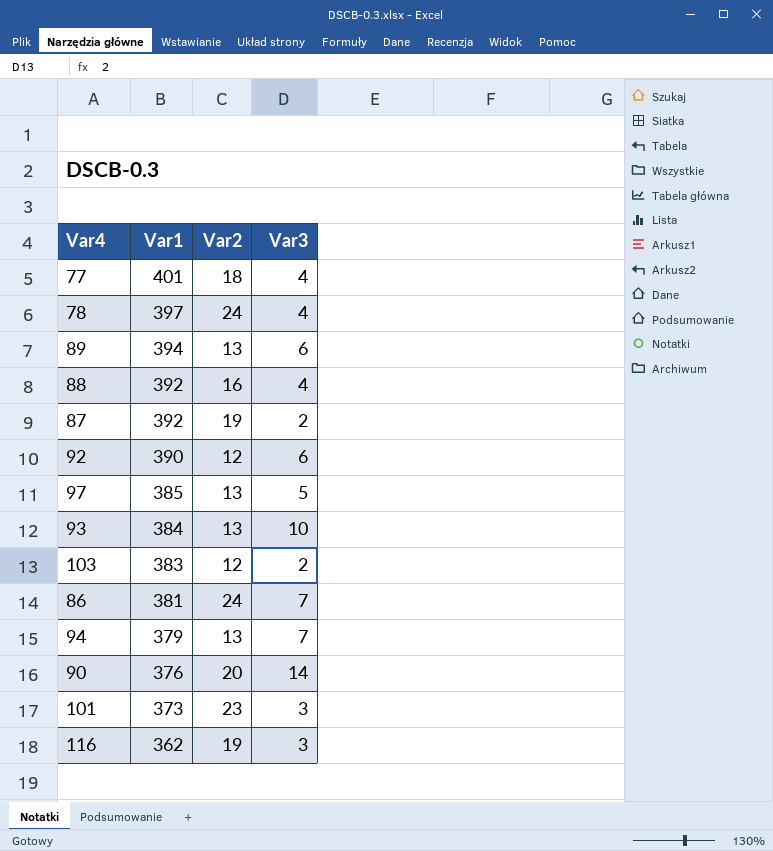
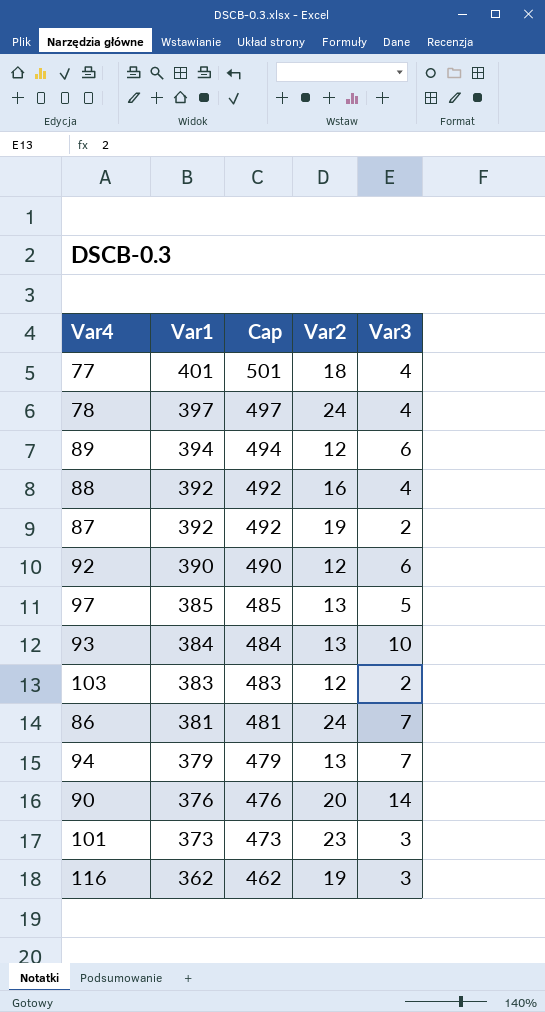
column Cap | formula: none -> [Var1] + 100
89 | Var2: 13 -> 12

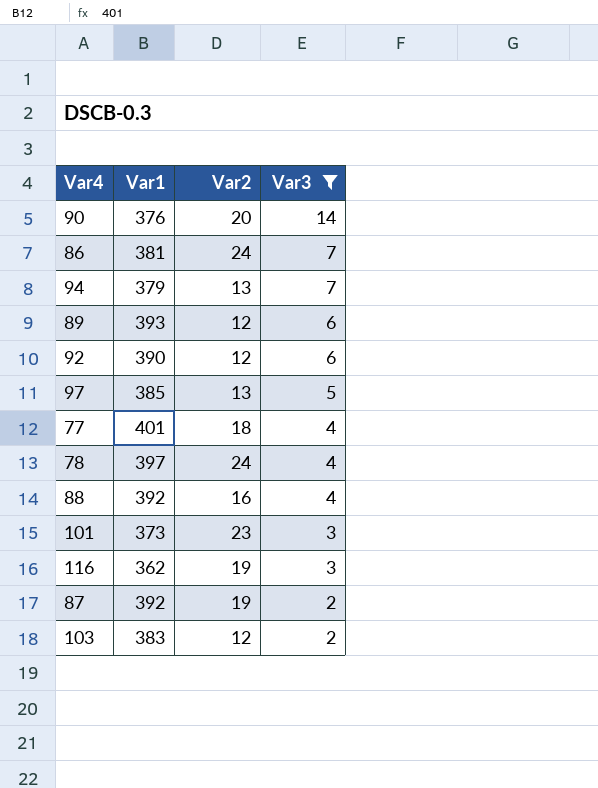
filter: none -> Var3 != 10
row order: Var1 descending -> Var3 descending
column Cap | formula: [Var1] + 100 -> none
89 | Var1: 394 -> 393

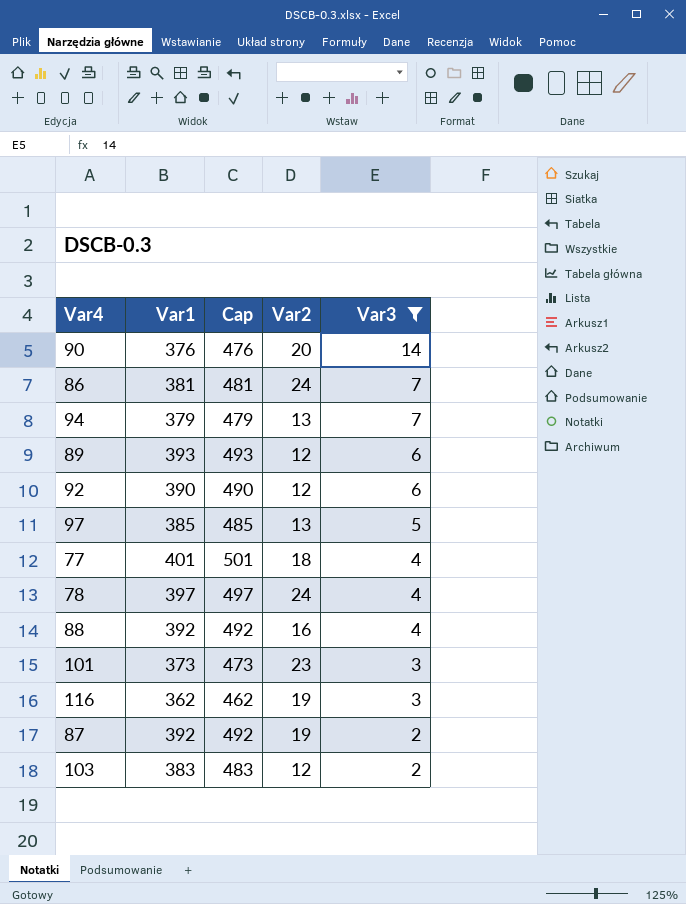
column Cap | formula: none -> [Var1] + 100

